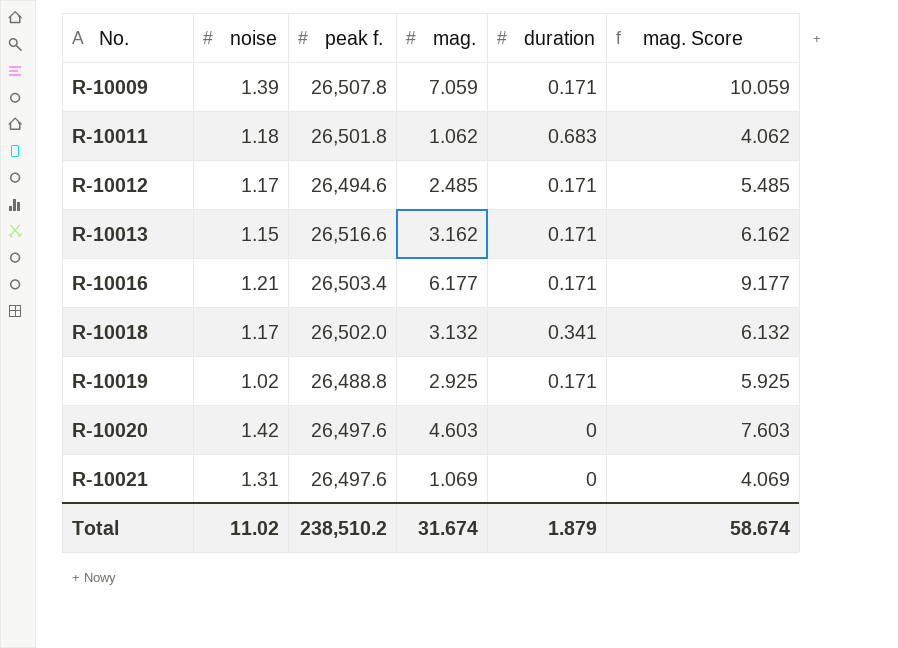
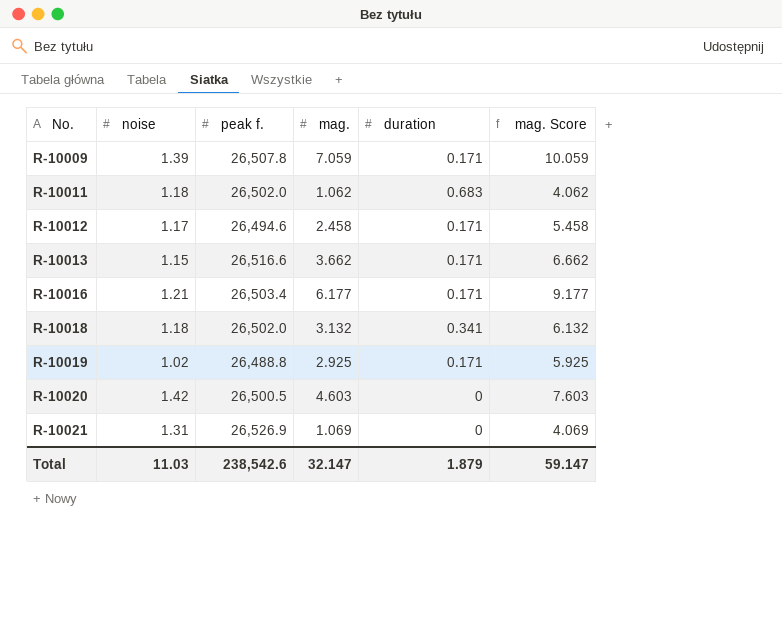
R-10011 | peak f.: 26,501.8 -> 26,502.0
R-10012 | mag.: 2.485 -> 2.458
R-10012 | mag. Score: 5.485 -> 5.458
R-10013 | mag.: 3.162 -> 3.662
R-10013 | mag. Score: 6.162 -> 6.662
R-10018 | noise: 1.17 -> 1.18
R-10020 | peak f.: 26,497.6 -> 26,500.5
R-10021 | peak f.: 26,497.6 -> 26,526.9
Total | noise: 11.02 -> 11.03
Total | peak f.: 238,510.2 -> 238,542.6
Total | mag.: 31.674 -> 32.147
Total | mag. Score: 58.674 -> 59.147

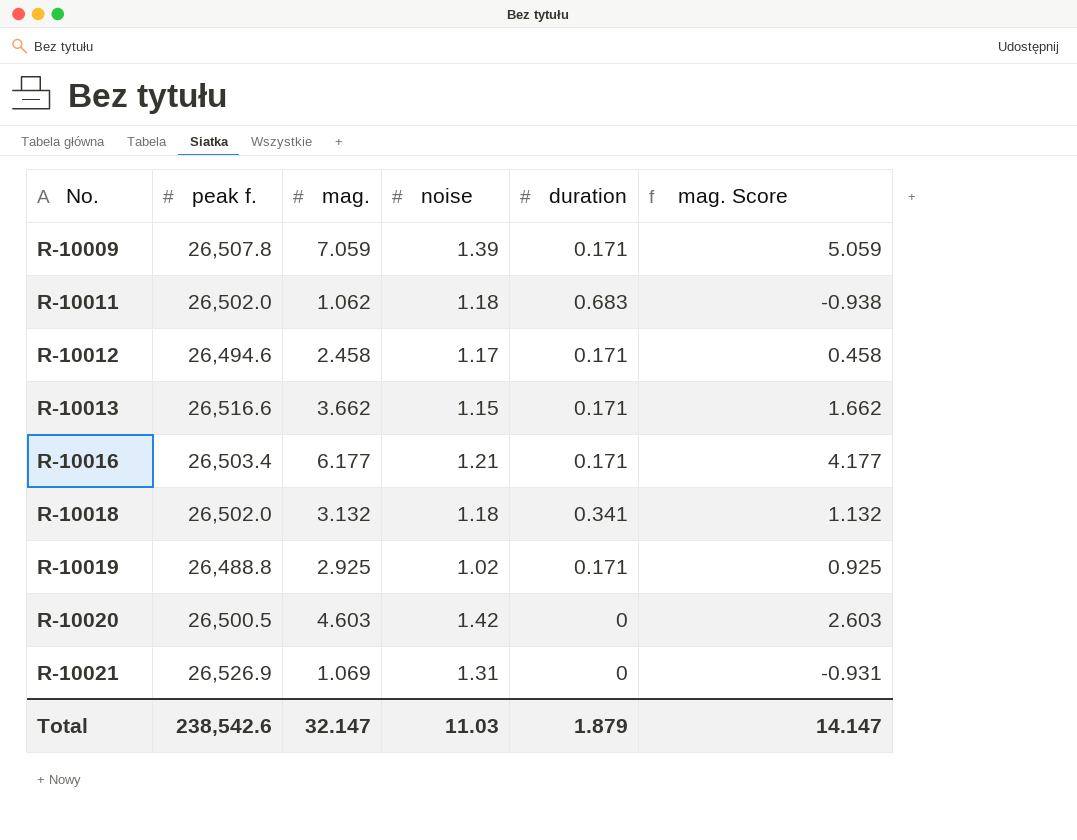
column noise | position: 2 -> 4
column mag. Score | formula: [mag.] + 3 -> [mag.] - 2
Total | mag. Score: 59.147 -> 14.147

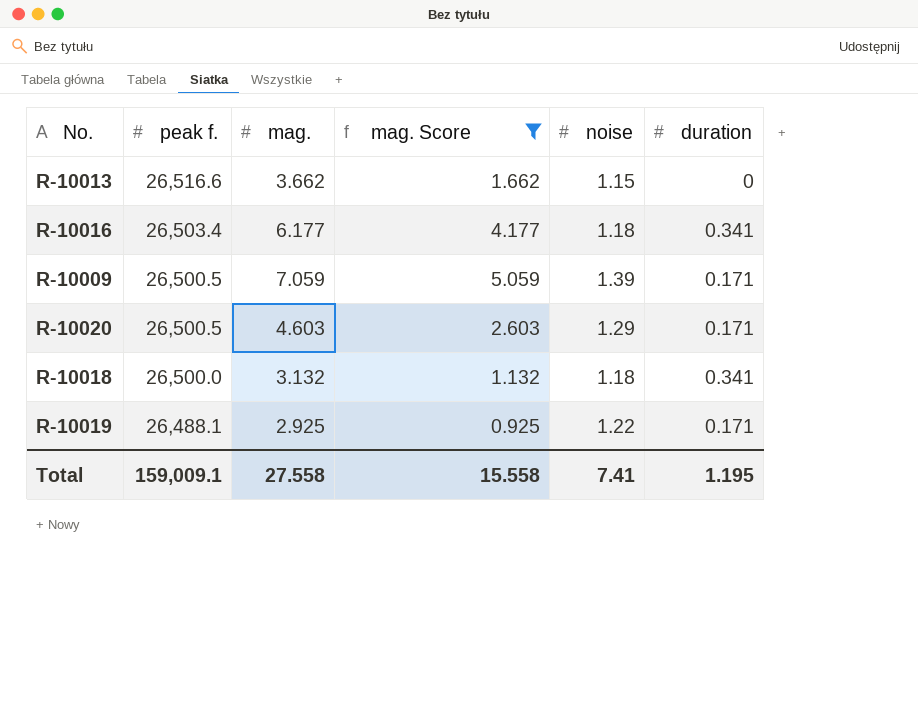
filter: none -> mag. Score >= 0.925
row order: No. ascending -> peak f. descending
column mag. Score | position: 6 -> 4
R-10013 | duration: 0.171 -> 0
R-10016 | noise: 1.21 -> 1.18
R-10016 | duration: 0.171 -> 0.341
R-10009 | peak f.: 26,507.8 -> 26,500.5
R-10020 | noise: 1.42 -> 1.29
R-10020 | duration: 0 -> 0.171
R-10018 | peak f.: 26,502.0 -> 26,500.0
R-10019 | peak f.: 26,488.8 -> 26,488.1
R-10019 | noise: 1.02 -> 1.22
Total | peak f.: 238,542.6 -> 159,009.1
Total | mag.: 32.147 -> 27.558
Total | mag. Score: 14.147 -> 15.558
Total | noise: 11.03 -> 7.41
Total | duration: 1.879 -> 1.195

